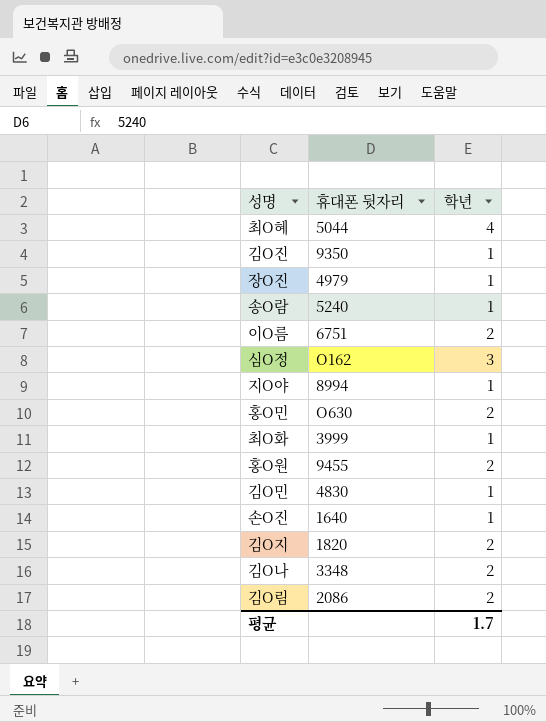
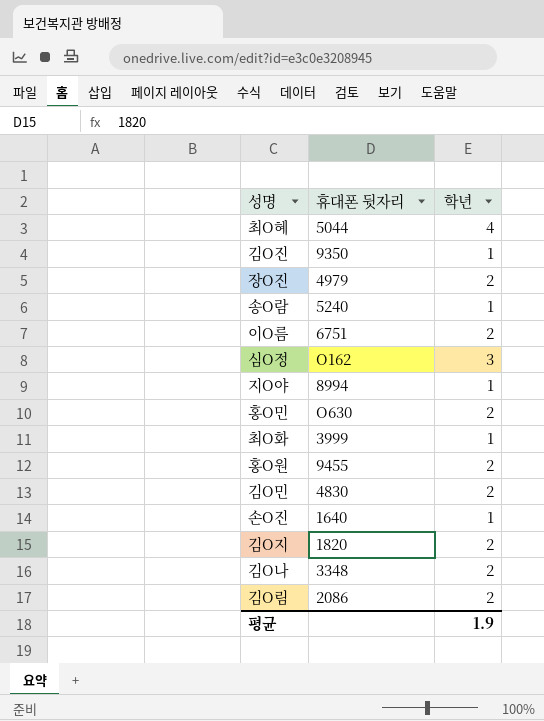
장O진 | 학년: 1 -> 2
김O민 | 학년: 1 -> 2
평균 | 학년: 1.7 -> 1.9

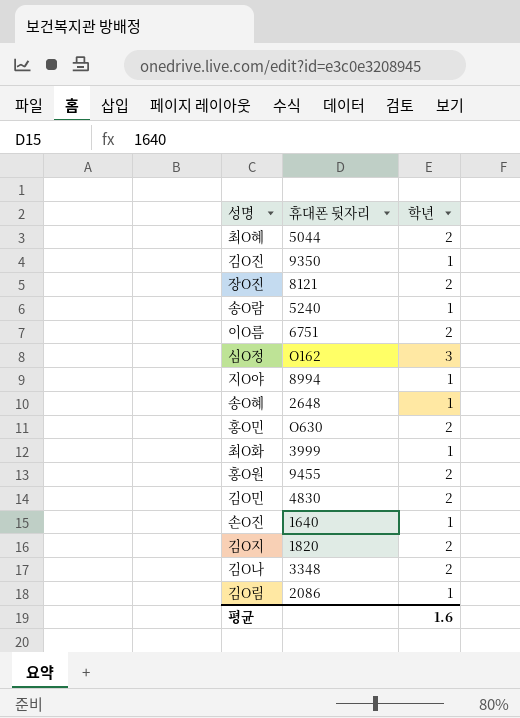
최O혜 | 학년: 4 -> 2
장O진 | 휴대폰 뒷자리: 4979 -> 8121
row 송O혜: none -> 2648 | 1
김O림 | 학년: 2 -> 1
평균 | 학년: 1.9 -> 1.6

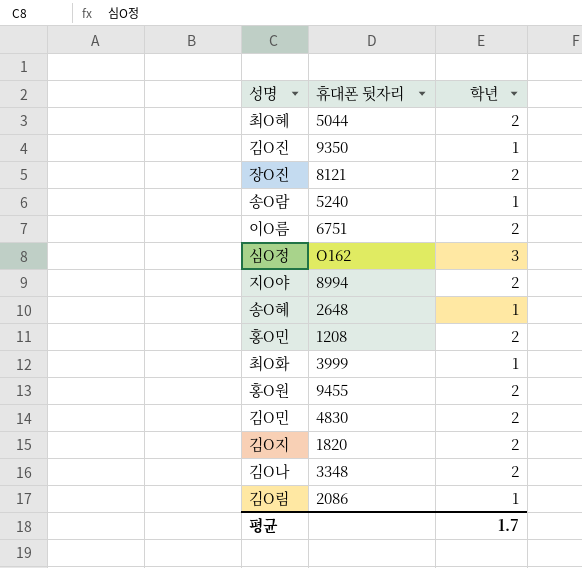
row 손O진: 1640 | 1 -> none
지O야 | 학년: 1 -> 2
홍O민 | 휴대폰 뒷자리: O630 -> 1208
평균 | 학년: 1.6 -> 1.7

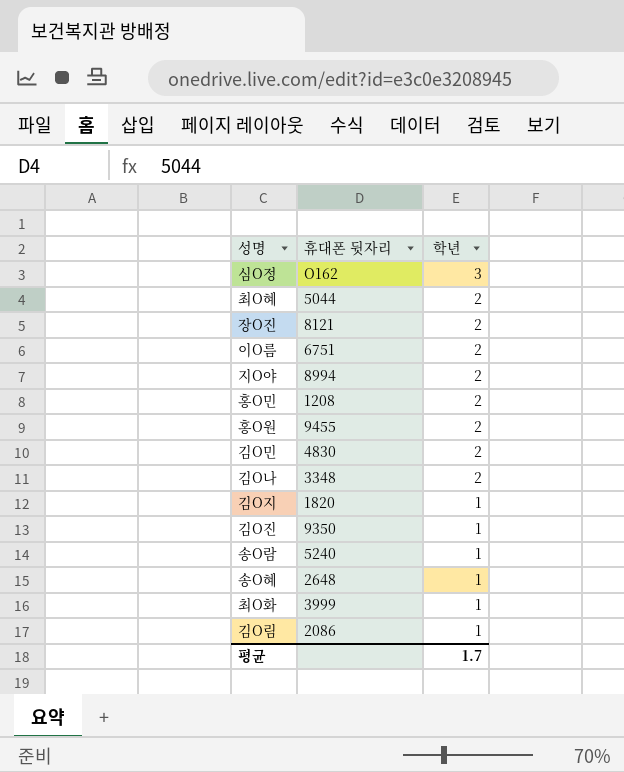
row order: none -> 학년 descending
김O지 | 학년: 2 -> 1

